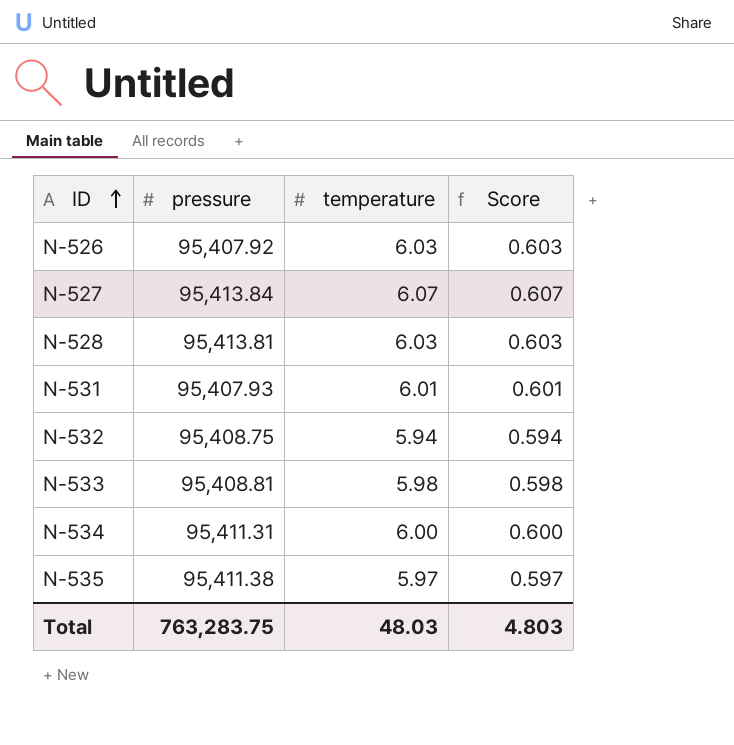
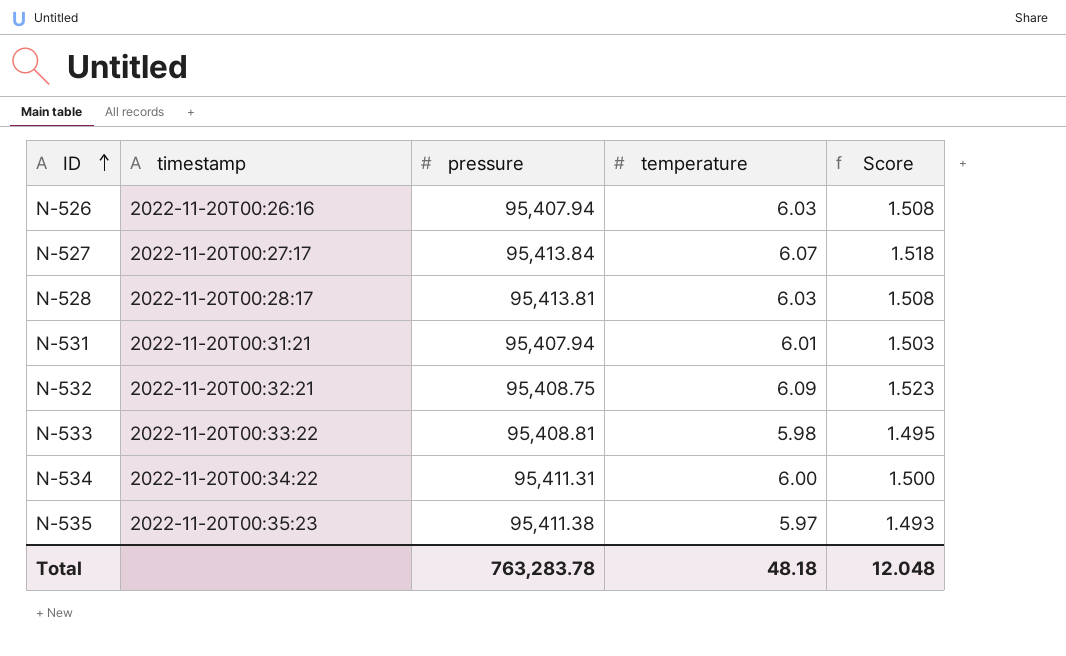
column timestamp | position: none -> 2
column Score | formula: [temperature] * 0.1 -> [temperature] * 0.25
N-526 | pressure: 95,407.92 -> 95,407.94
N-531 | pressure: 95,407.93 -> 95,407.94
N-532 | temperature: 5.94 -> 6.09
Total | pressure: 763,283.75 -> 763,283.78
Total | temperature: 48.03 -> 48.18
Total | Score: 4.803 -> 12.048

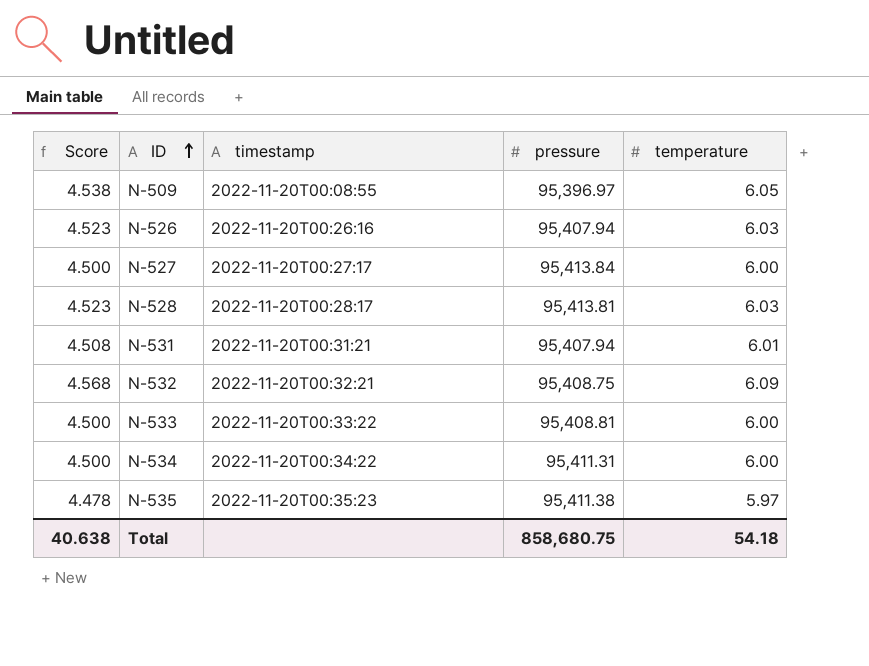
column Score | formula: [temperature] * 0.25 -> [temperature] * 0.75
column Score | position: 5 -> 1
row N-509: none -> 4.538 | 2022-11-20T00:08:55 | 95,396.97 | 6.05
N-527 | temperature: 6.07 -> 6.00
N-533 | temperature: 5.98 -> 6.00
Total | Score: 12.048 -> 40.638
Total | pressure: 763,283.78 -> 858,680.75
Total | temperature: 48.18 -> 54.18

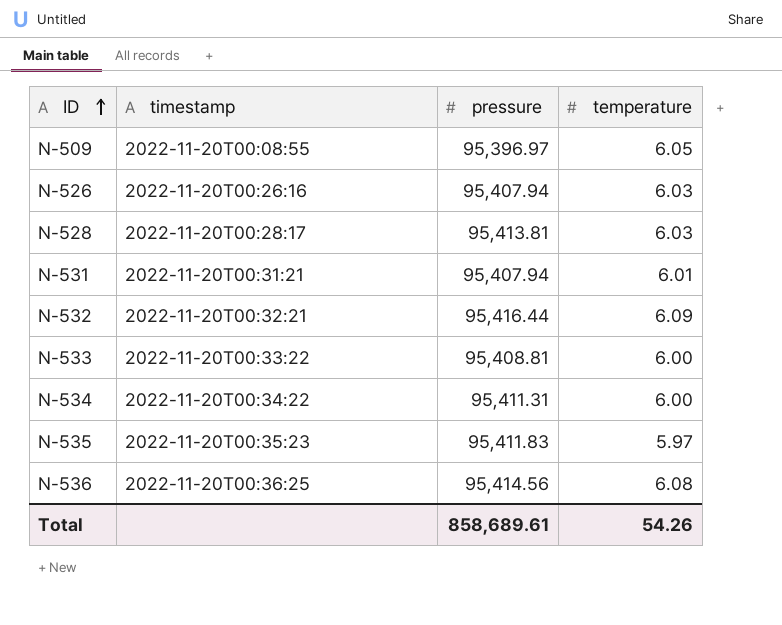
column Score | formula: [temperature] * 0.75 -> none
row N-527: 4.500 | 2022-11-20T00:27:17 | 95,413.84 | 6.00 -> none
N-532 | pressure: 95,408.75 -> 95,416.44
N-535 | pressure: 95,411.38 -> 95,411.83
row N-536: none -> 2022-11-20T00:36:25 | 95,414.56 | 6.08
Total | pressure: 858,680.75 -> 858,689.61
Total | temperature: 54.18 -> 54.26

